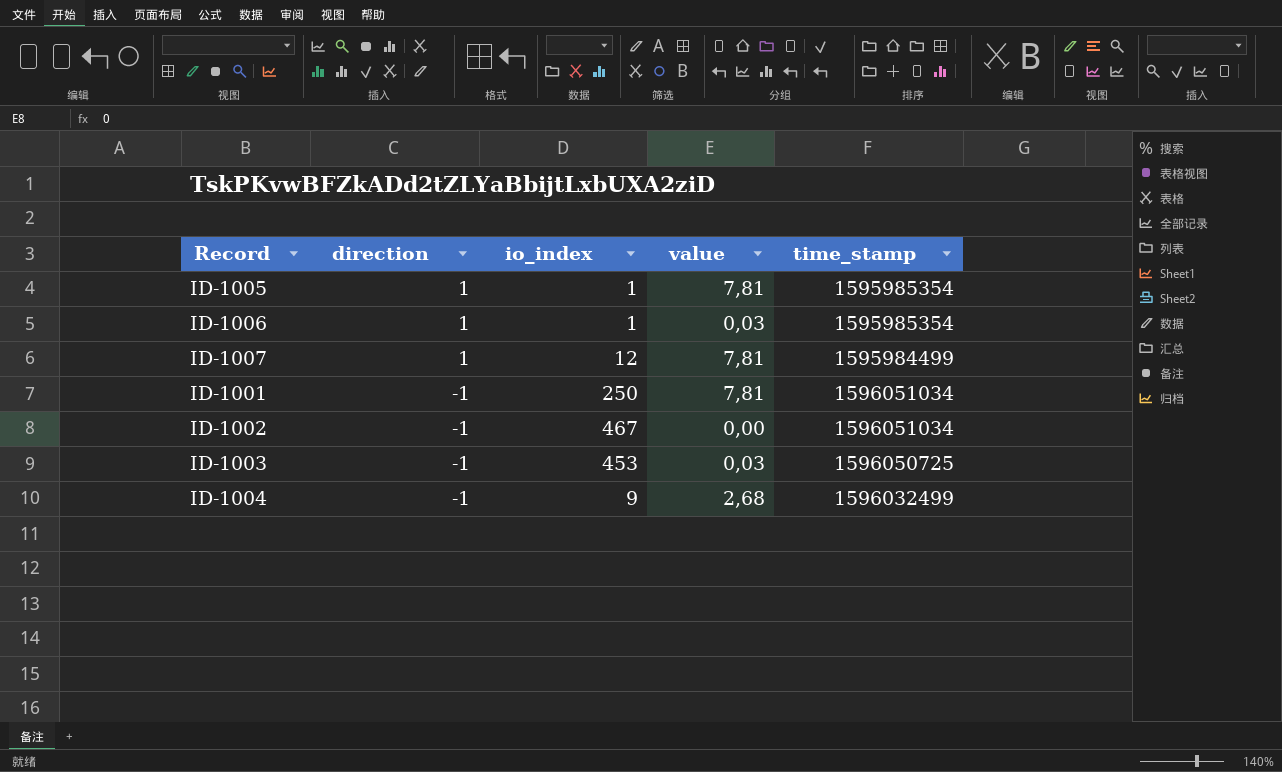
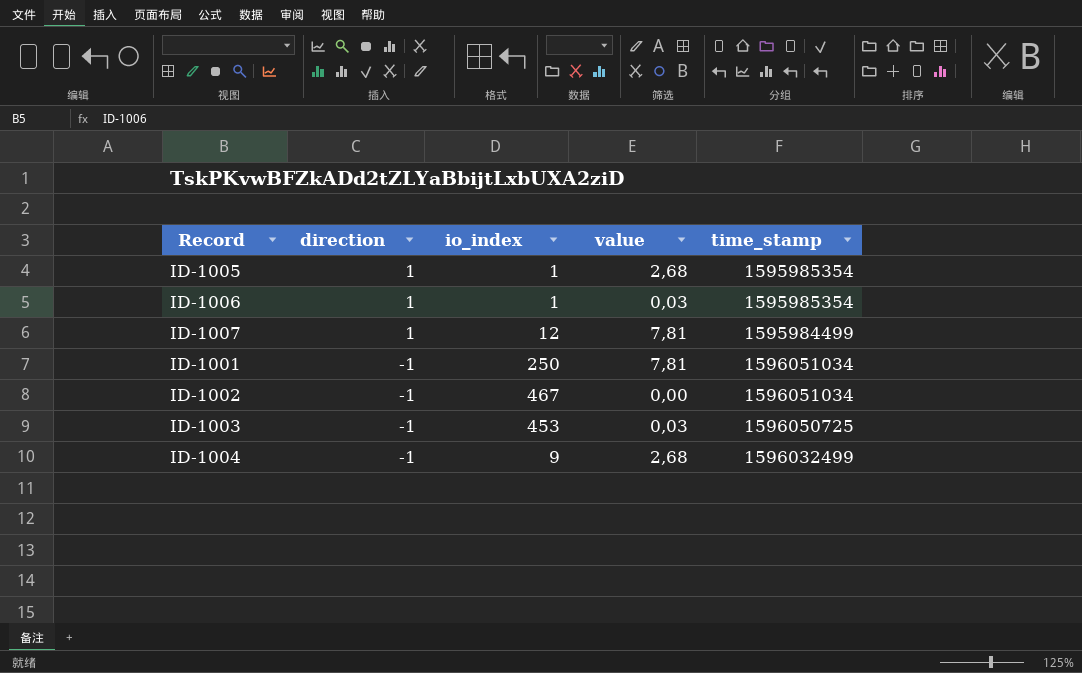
ID-1005 | value: 7,81 -> 2,68

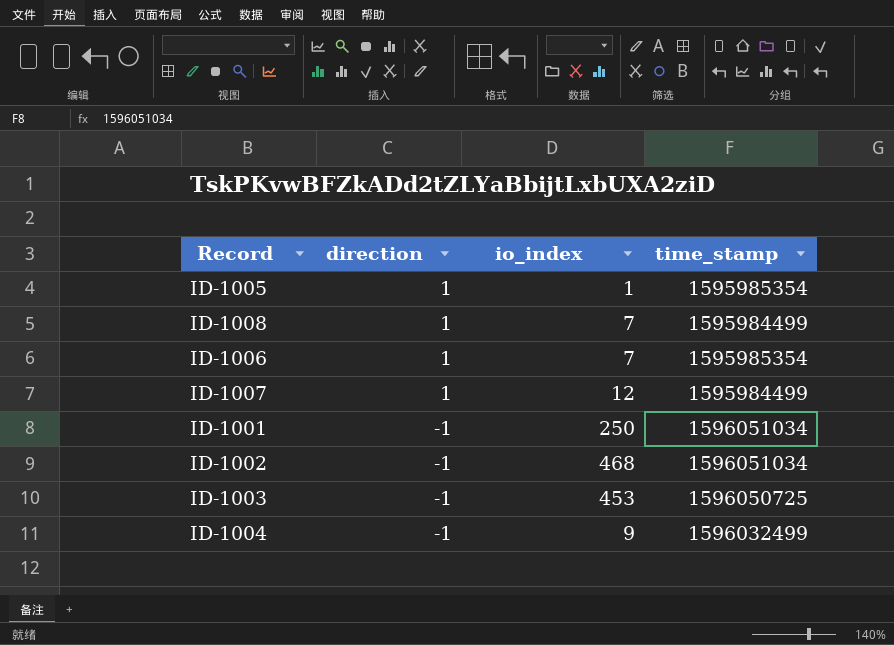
column value | position: 4 -> none
row ID-1008: none -> 1 | 7 | 1595984499
ID-1006 | io_index: 1 -> 7
ID-1002 | io_index: 467 -> 468

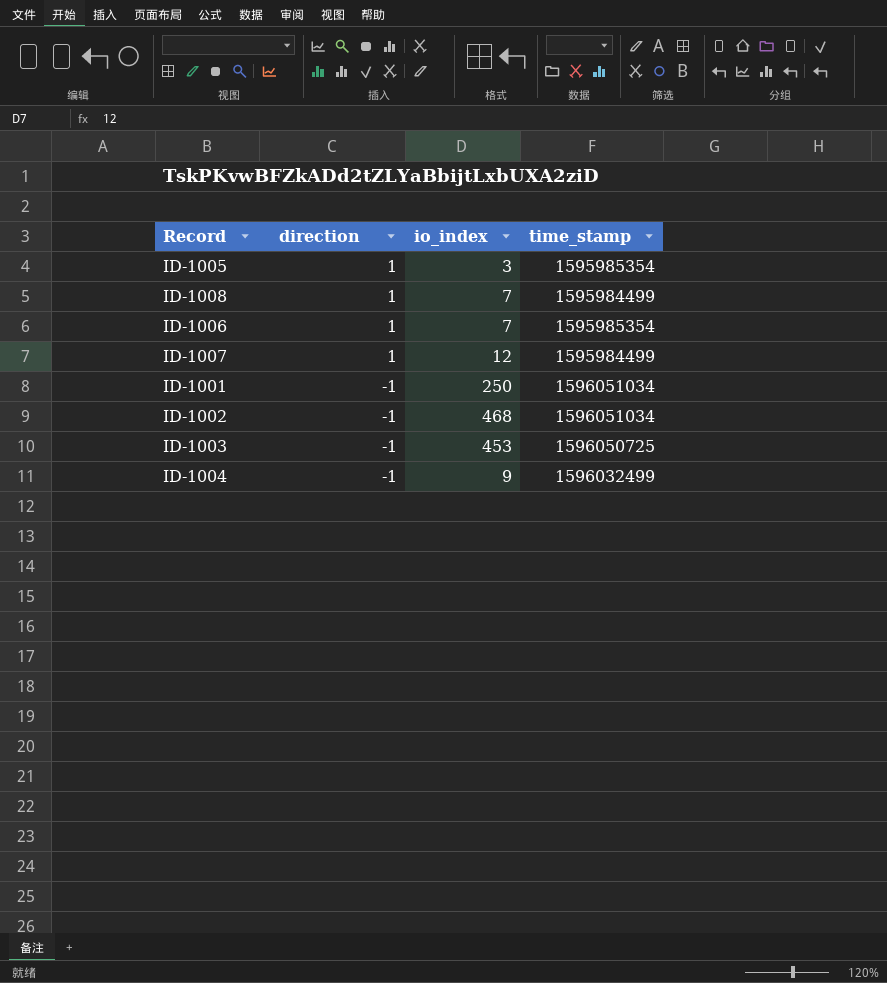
ID-1005 | io_index: 1 -> 3

